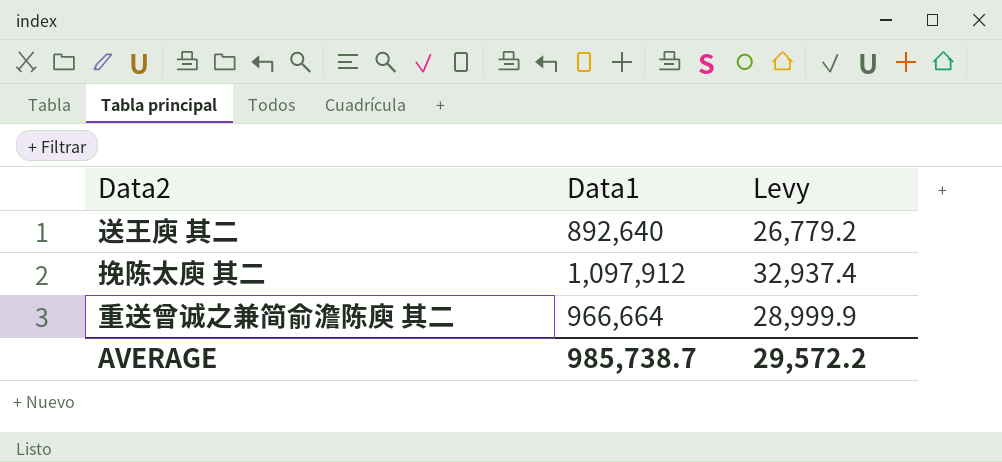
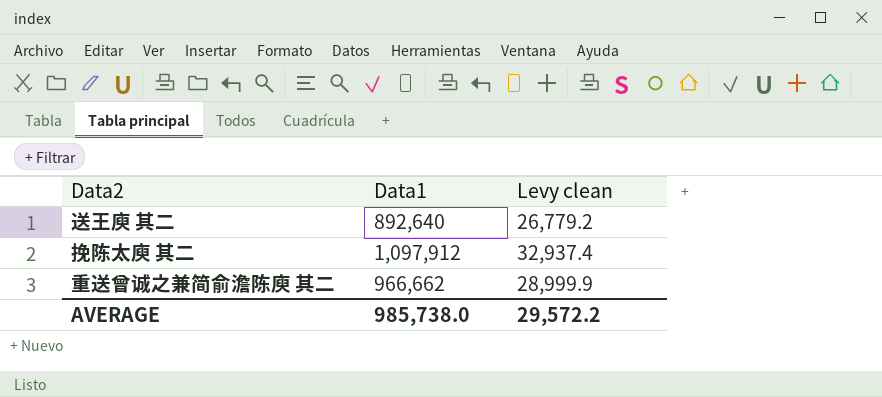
column name: Levy -> Levy clean
重送曾诚之兼简俞澹陈庾 其二 | Data1: 966,664 -> 966,662
AVERAGE | Data1: 985,738.7 -> 985,738.0

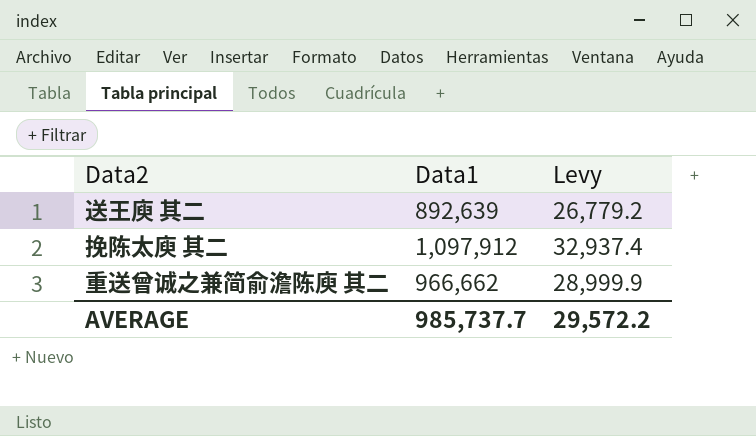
column name: Levy clean -> Levy
送王庾 其二 | Data1: 892,640 -> 892,639
AVERAGE | Data1: 985,738.0 -> 985,737.7

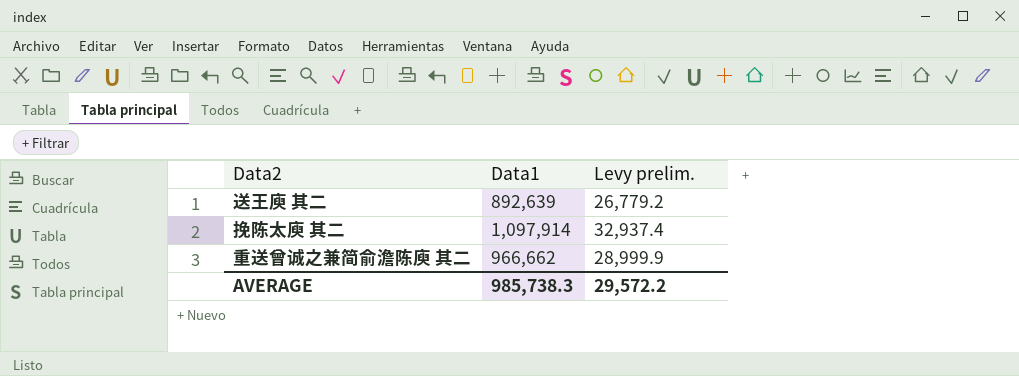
column name: Levy -> Levy prelim.
挽陈太庾 其二 | Data1: 1,097,912 -> 1,097,914
AVERAGE | Data1: 985,737.7 -> 985,738.3

